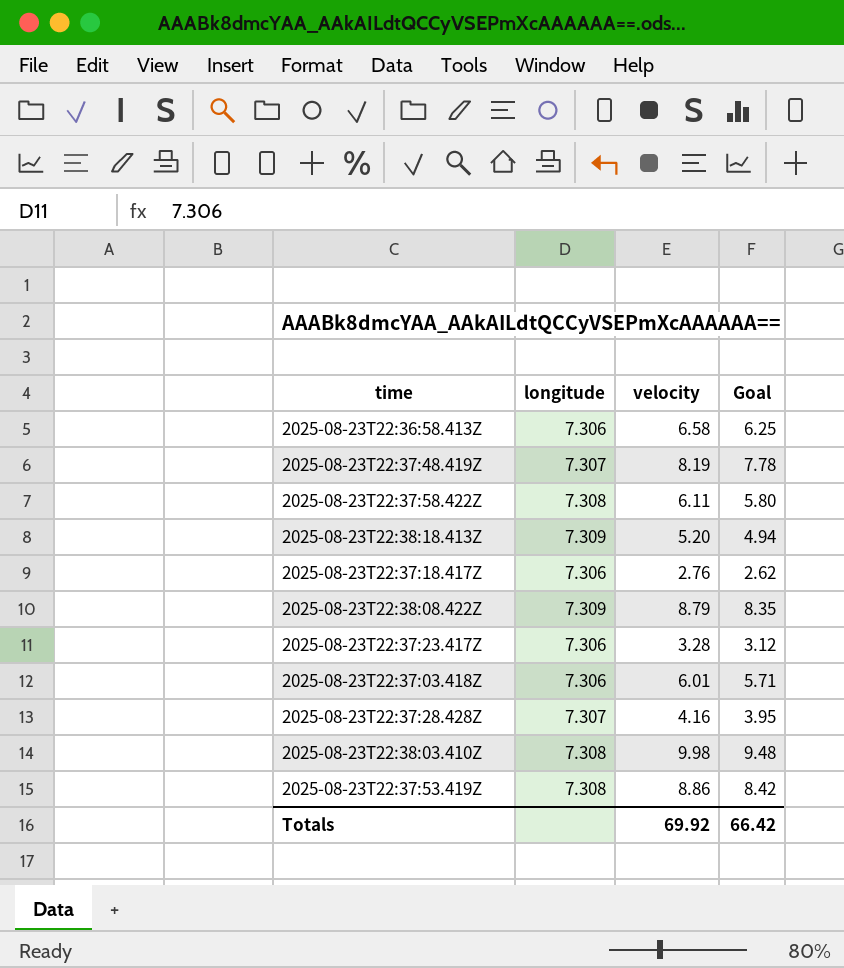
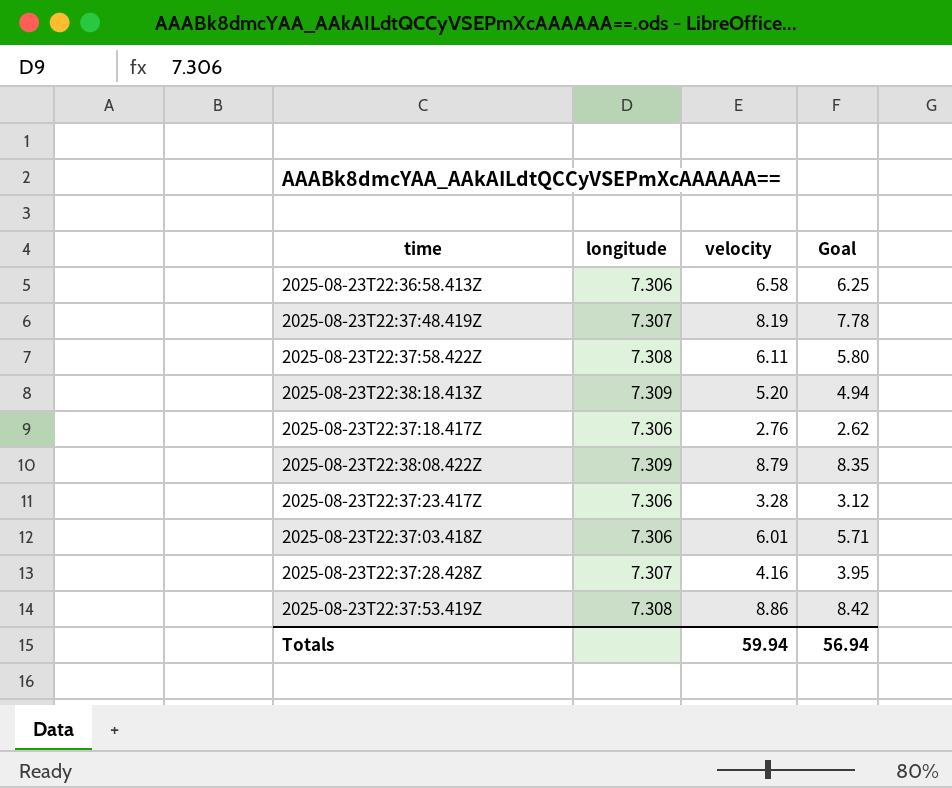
row 2025-08-23T22:38:03.410Z: 7.308 | 9.98 | 9.48 -> none
Totals | velocity: 69.92 -> 59.94
Totals | Goal: 66.42 -> 56.94

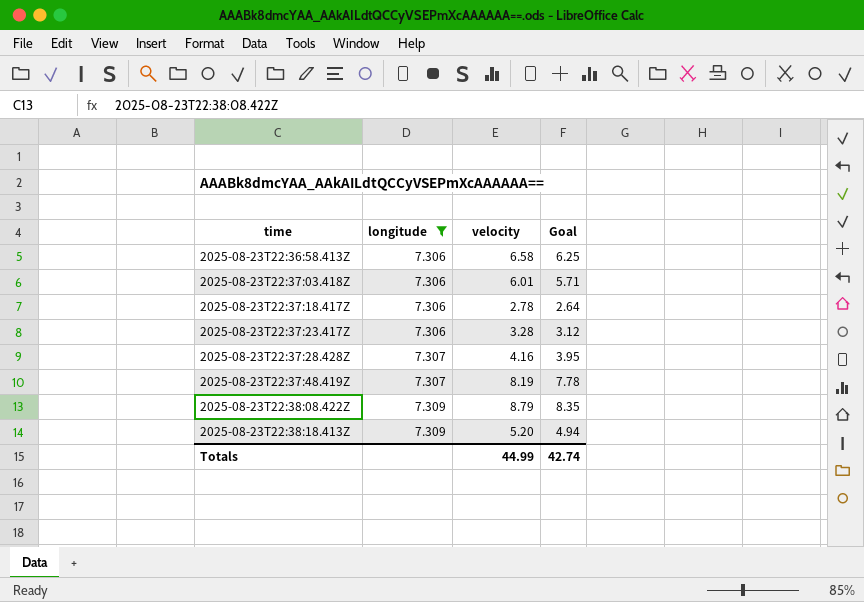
filter: none -> longitude != 7.308
row order: none -> time ascending
2025-08-23T22:37:18.417Z | velocity: 2.76 -> 2.78
2025-08-23T22:37:18.417Z | Goal: 2.62 -> 2.64
Totals | velocity: 59.94 -> 44.99
Totals | Goal: 56.94 -> 42.74

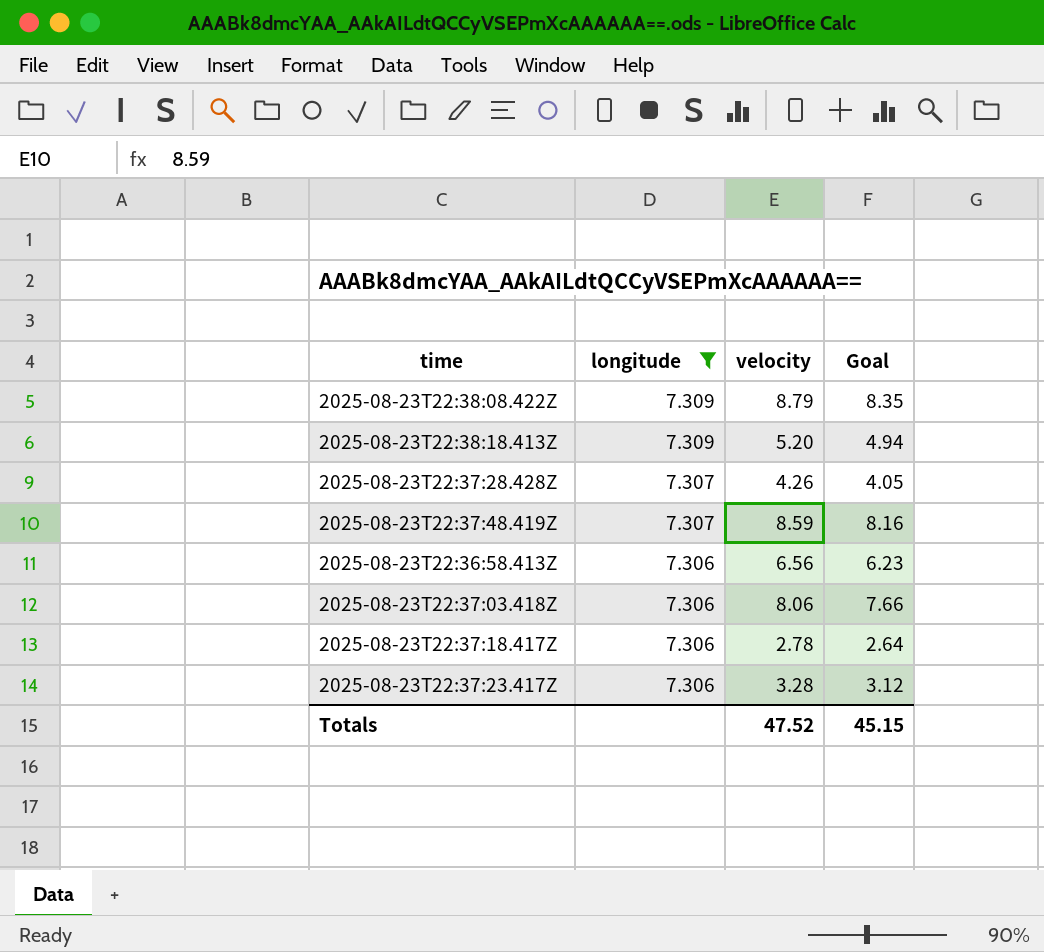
row order: time ascending -> longitude descending
2025-08-23T22:37:28.428Z | velocity: 4.16 -> 4.26
2025-08-23T22:37:28.428Z | Goal: 3.95 -> 4.05
2025-08-23T22:37:48.419Z | velocity: 8.19 -> 8.59
2025-08-23T22:37:48.419Z | Goal: 7.78 -> 8.16
2025-08-23T22:36:58.413Z | velocity: 6.58 -> 6.56
2025-08-23T22:36:58.413Z | Goal: 6.25 -> 6.23
2025-08-23T22:37:03.418Z | velocity: 6.01 -> 8.06
2025-08-23T22:37:03.418Z | Goal: 5.71 -> 7.66
Totals | velocity: 44.99 -> 47.52
Totals | Goal: 42.74 -> 45.15

